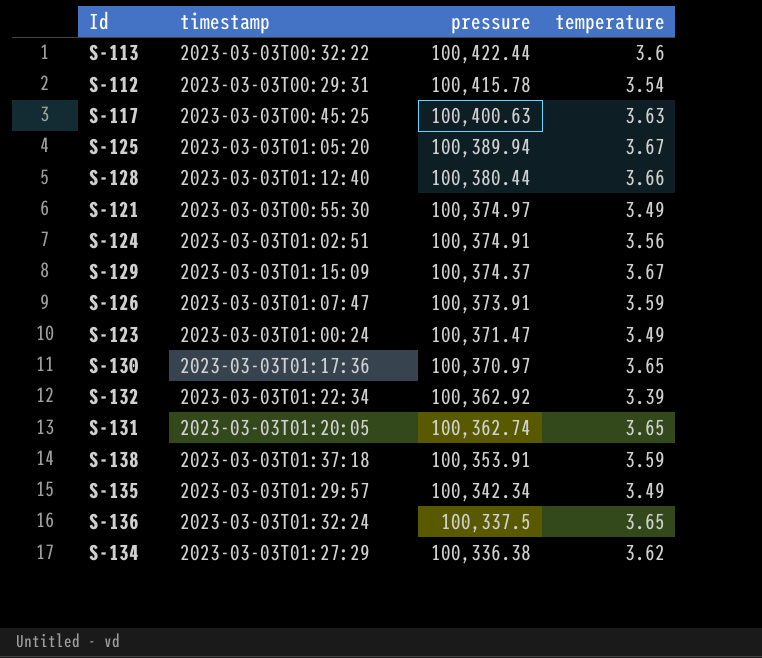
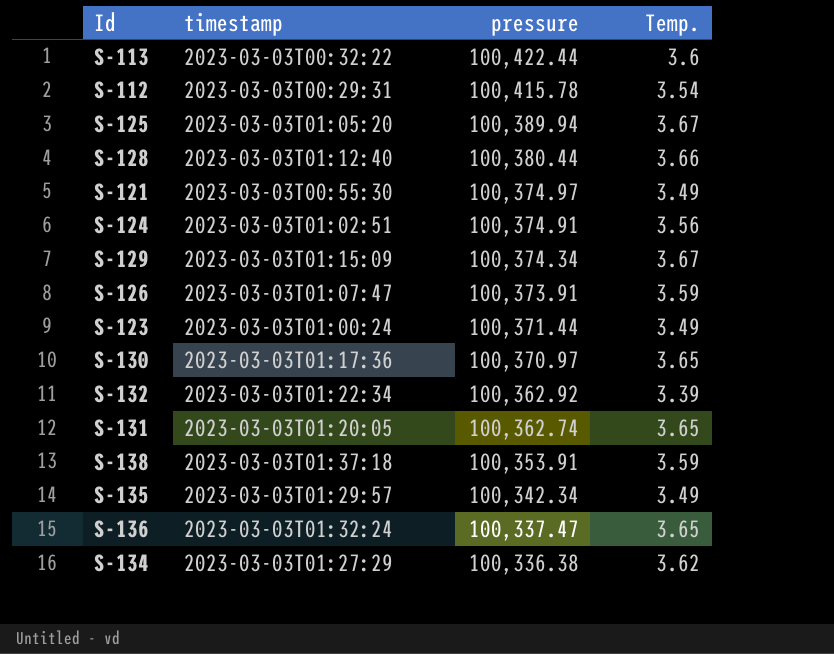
column name: temperature -> Temp.
row S-117: 2023-03-03T00:45:25 | 100,400.63 | 3.63 -> none
S-129 | pressure: 100,374.37 -> 100,374.34
S-123 | pressure: 100,371.47 -> 100,371.44
S-136 | pressure: 100,337.5 -> 100,337.47

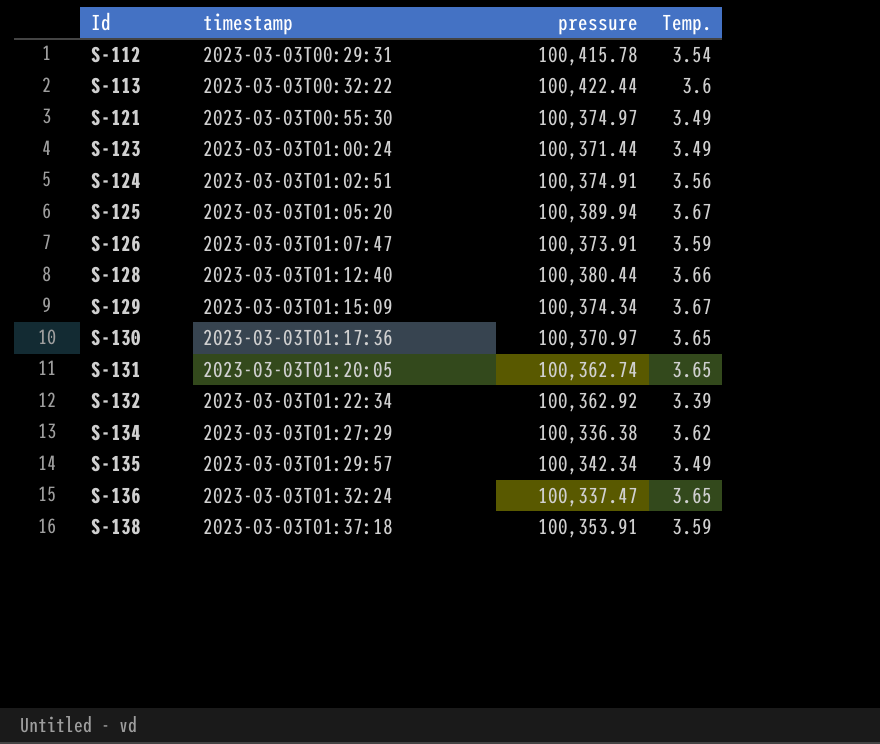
row order: pressure descending -> Id ascending

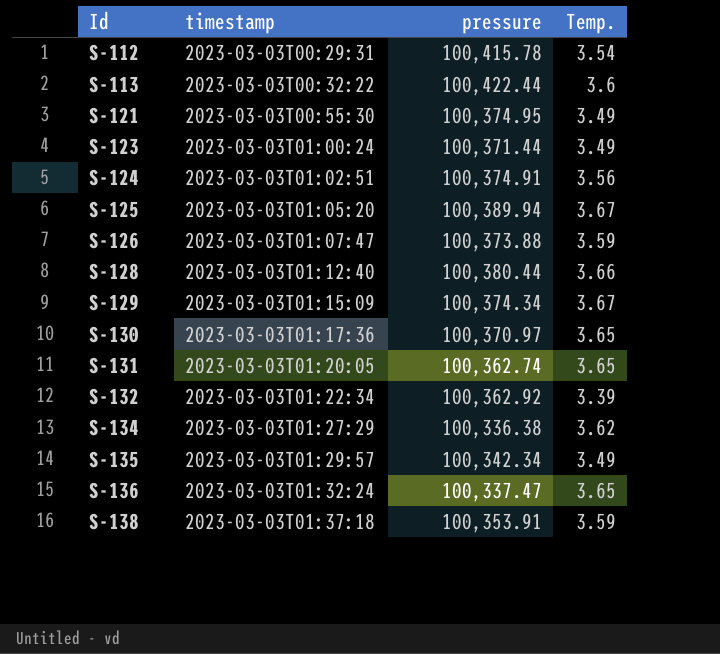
S-121 | pressure: 100,374.97 -> 100,374.95
S-126 | pressure: 100,373.91 -> 100,373.88

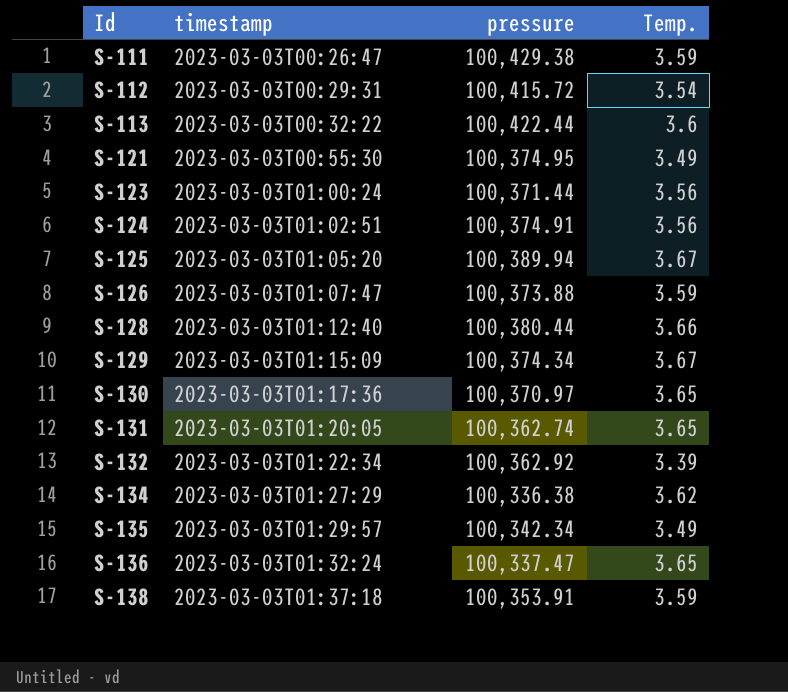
row S-111: none -> 2023-03-03T00:26:47 | 100,429.38 | 3.59
S-112 | pressure: 100,415.78 -> 100,415.72
S-123 | Temp.: 3.49 -> 3.56

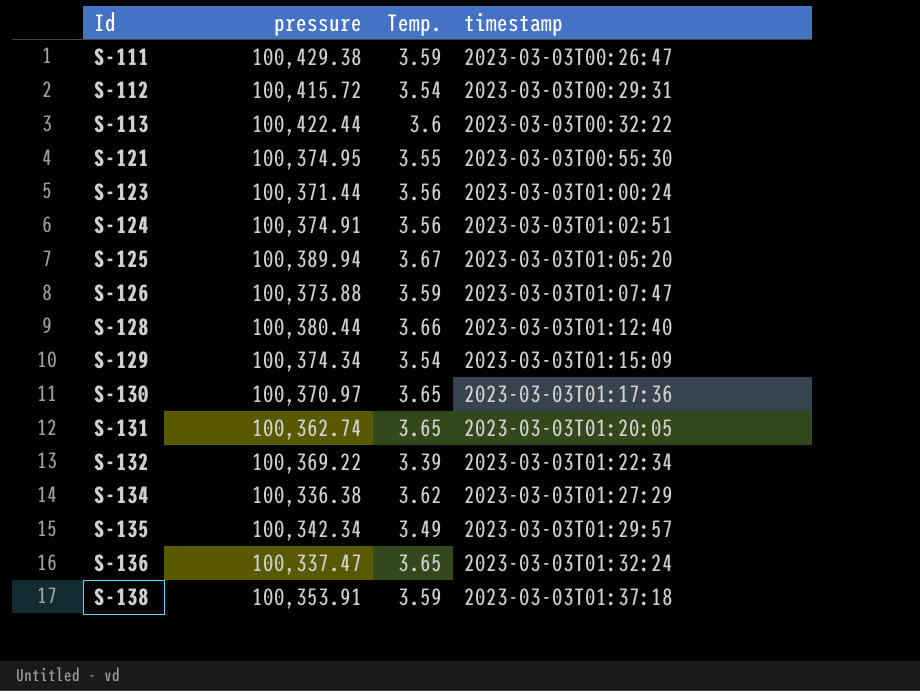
column timestamp | position: 2 -> 4
S-121 | Temp.: 3.49 -> 3.55
S-129 | Temp.: 3.67 -> 3.54
S-132 | pressure: 100,362.92 -> 100,369.22

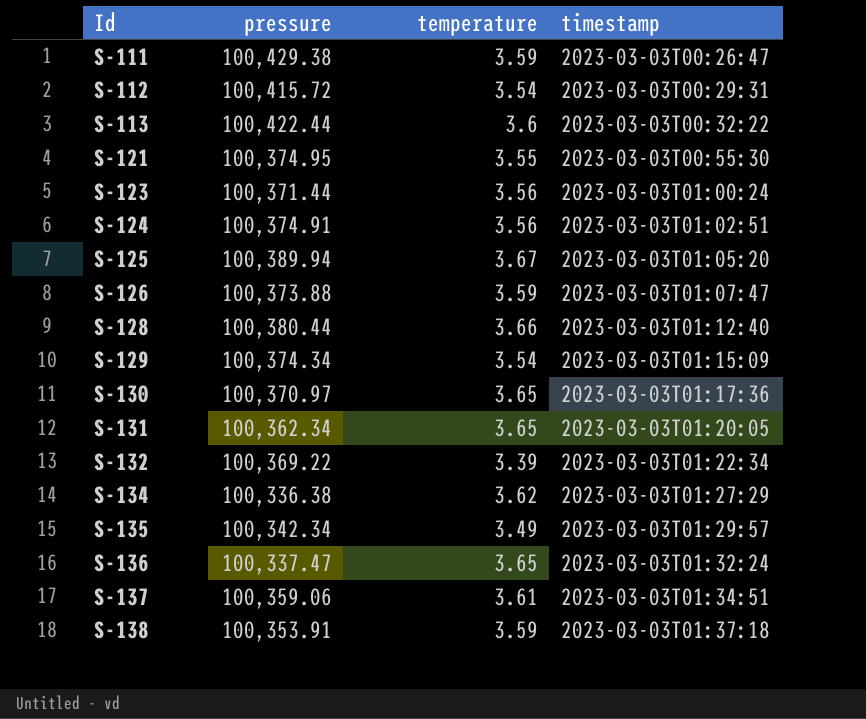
column name: Temp. -> temperature
S-131 | pressure: 100,362.74 -> 100,362.34
row S-137: none -> 100,359.06 | 3.61 | 2023-03-03T01:34:51

